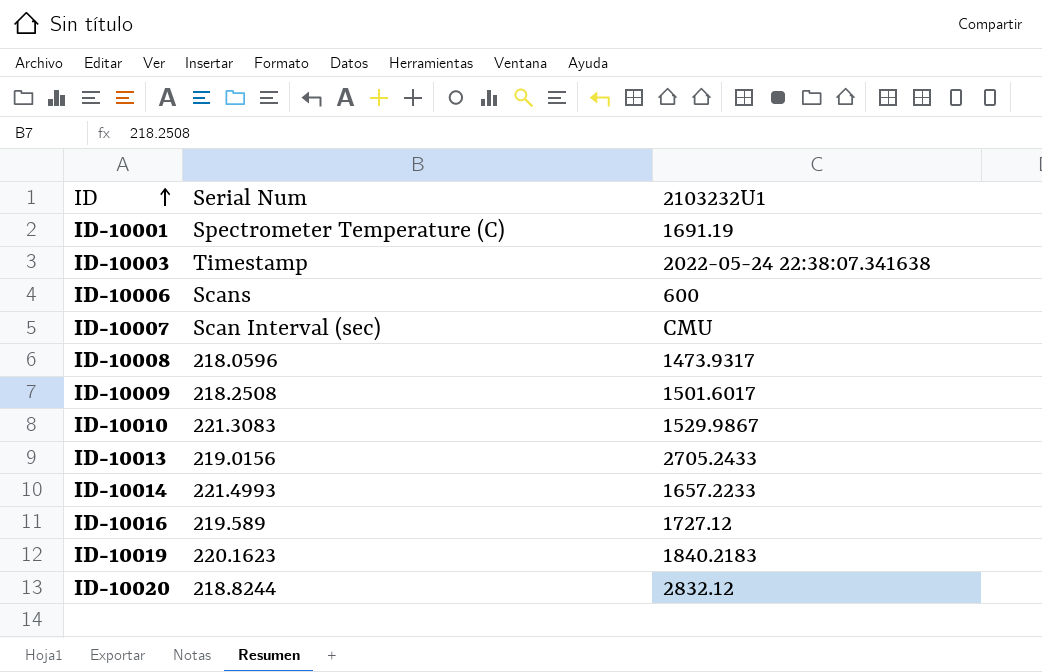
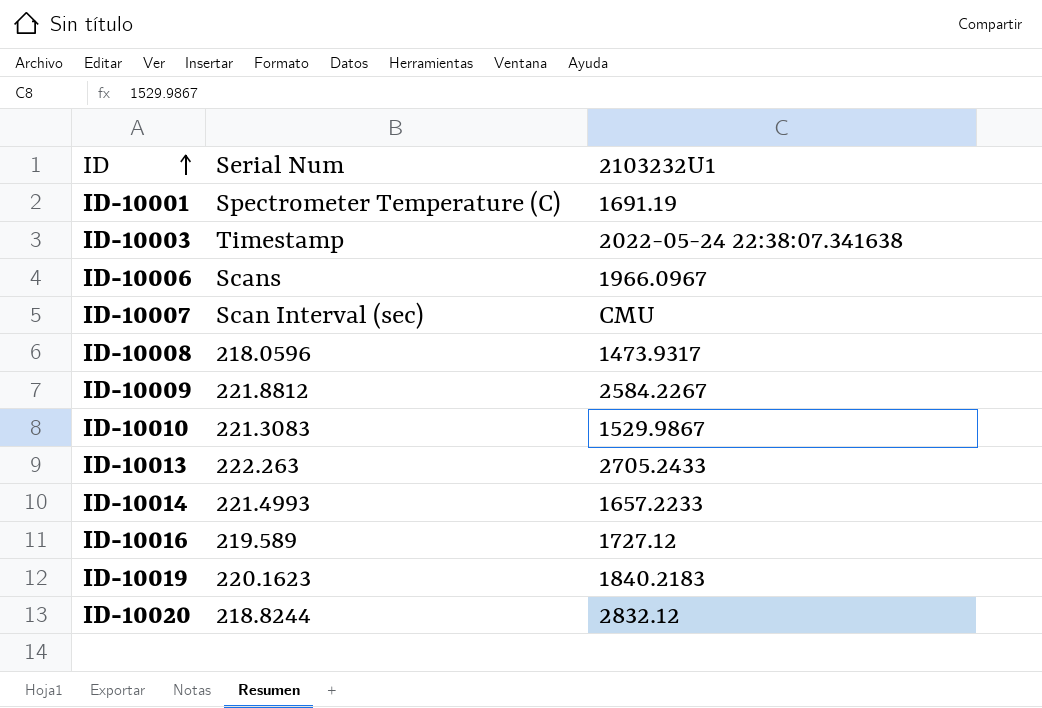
ID-10006 | 2103232U1: 600 -> 1966.0967
ID-10009 | Serial Num: 218.2508 -> 221.8812
ID-10009 | 2103232U1: 1501.6017 -> 2584.2267
ID-10013 | Serial Num: 219.0156 -> 222.263

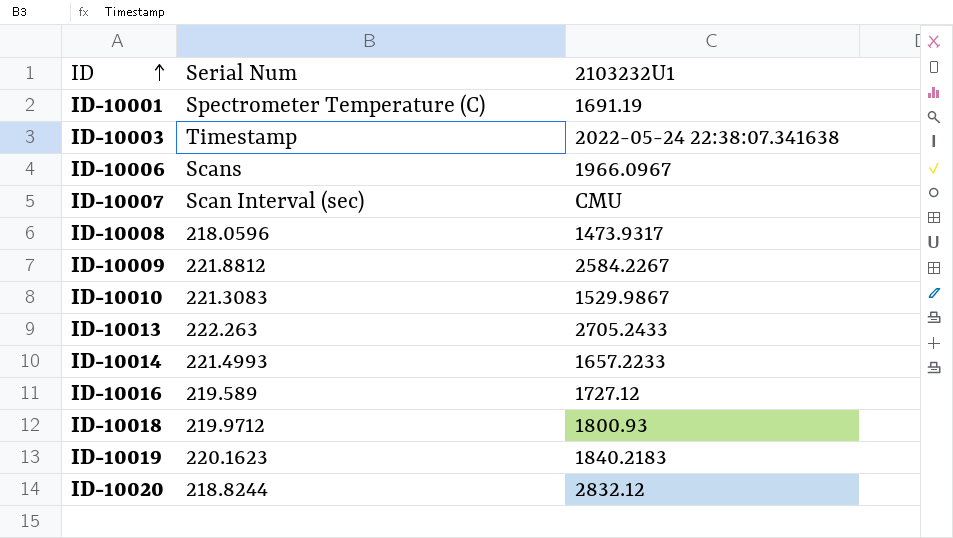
row ID-10018: none -> 219.9712 | 1800.93

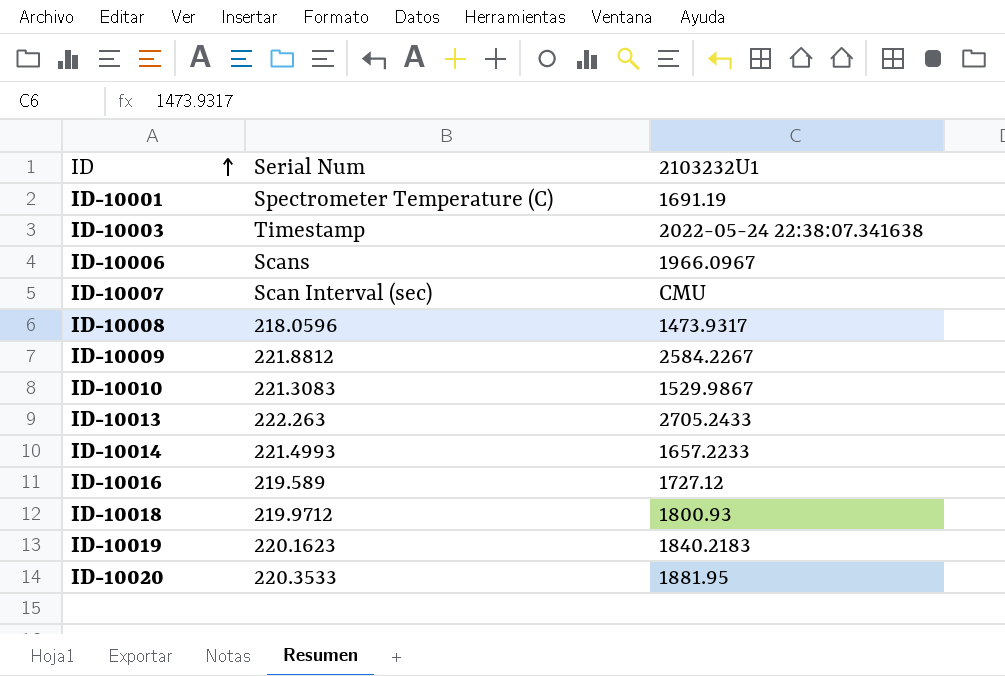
ID-10020 | Serial Num: 218.8244 -> 220.3533
ID-10020 | 2103232U1: 2832.12 -> 1881.95

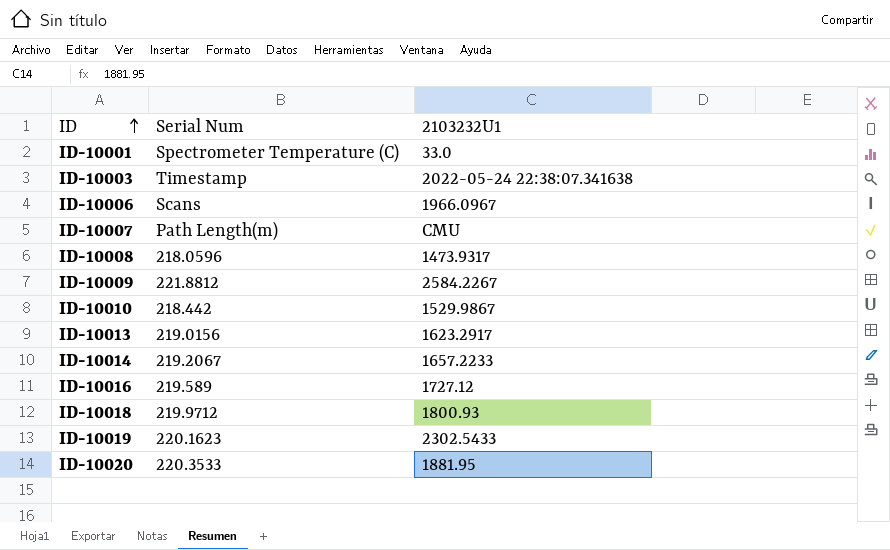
ID-10001 | 2103232U1: 1691.19 -> 33.0
ID-10007 | Serial Num: Scan Interval (sec) -> Path Length(m)
ID-10010 | Serial Num: 221.3083 -> 218.442
ID-10013 | Serial Num: 222.263 -> 219.0156
ID-10013 | 2103232U1: 2705.2433 -> 1623.2917
ID-10014 | Serial Num: 221.4993 -> 219.2067
ID-10019 | 2103232U1: 1840.2183 -> 2302.5433

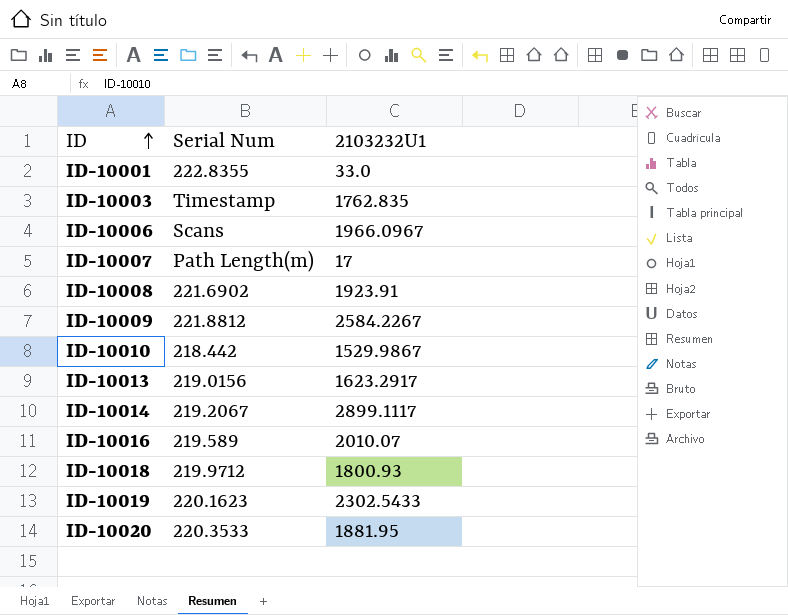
ID-10001 | Serial Num: Spectrometer Temperature (C) -> 222.8355
ID-10003 | 2103232U1: 2022-05-24 22:38:07.341638 -> 1762.835
ID-10007 | 2103232U1: CMU -> 17
ID-10008 | Serial Num: 218.0596 -> 221.6902
ID-10008 | 2103232U1: 1473.9317 -> 1923.91
ID-10014 | 2103232U1: 1657.2233 -> 2899.1117
ID-10016 | 2103232U1: 1727.12 -> 2010.07

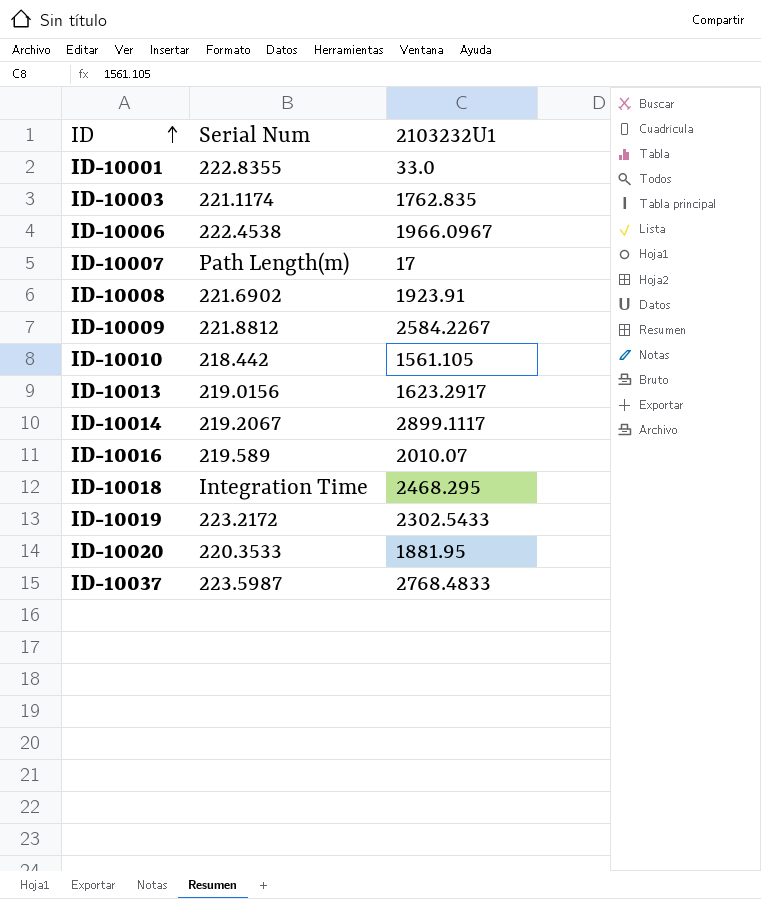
ID-10003 | Serial Num: Timestamp -> 221.1174
ID-10006 | Serial Num: Scans -> 222.4538
ID-10010 | 2103232U1: 1529.9867 -> 1561.105
ID-10018 | Serial Num: 219.9712 -> Integration Time
ID-10018 | 2103232U1: 1800.93 -> 2468.295
ID-10019 | Serial Num: 220.1623 -> 223.2172
row ID-10037: none -> 223.5987 | 2768.4833

